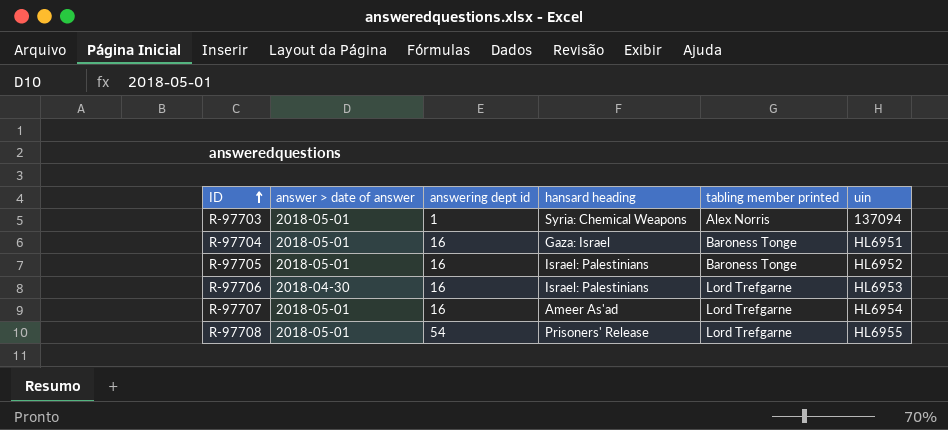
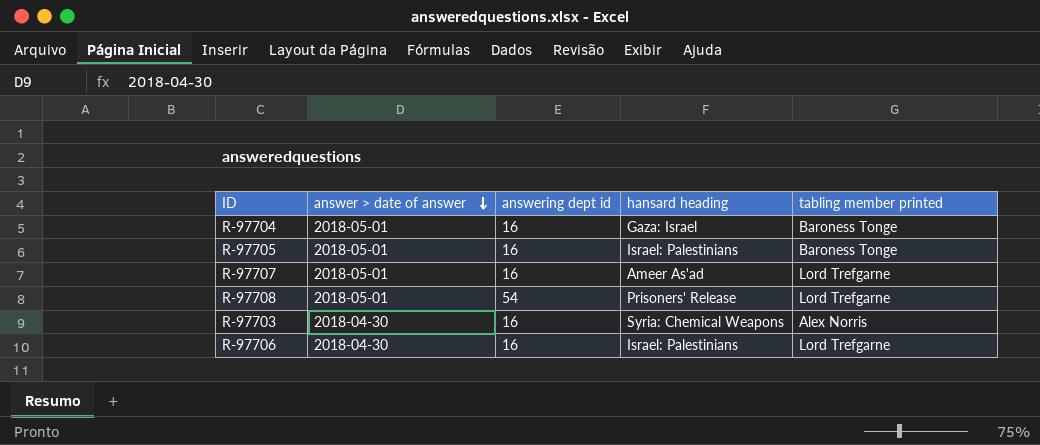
row order: ID ascending -> answer > date of answer descending
column uin | position: 6 -> none
R-97703 | answer > date of answer: 2018-05-01 -> 2018-04-30
R-97703 | answering dept id: 1 -> 16

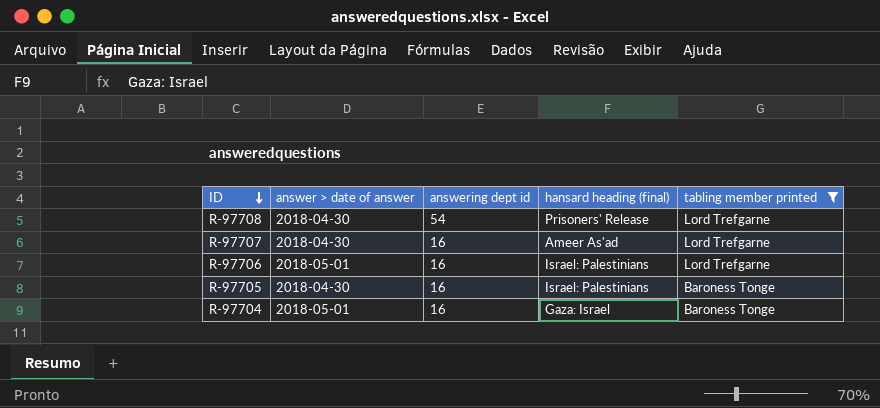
filter: none -> tabling member printed != Alex Norris
row order: answer > date of answer descending -> ID descending
column name: hansard heading -> hansard heading (final)
R-97708 | answer > date of answer: 2018-05-01 -> 2018-04-30
R-97707 | answer > date of answer: 2018-05-01 -> 2018-04-30
R-97706 | answer > date of answer: 2018-04-30 -> 2018-05-01
R-97705 | answer > date of answer: 2018-05-01 -> 2018-04-30

